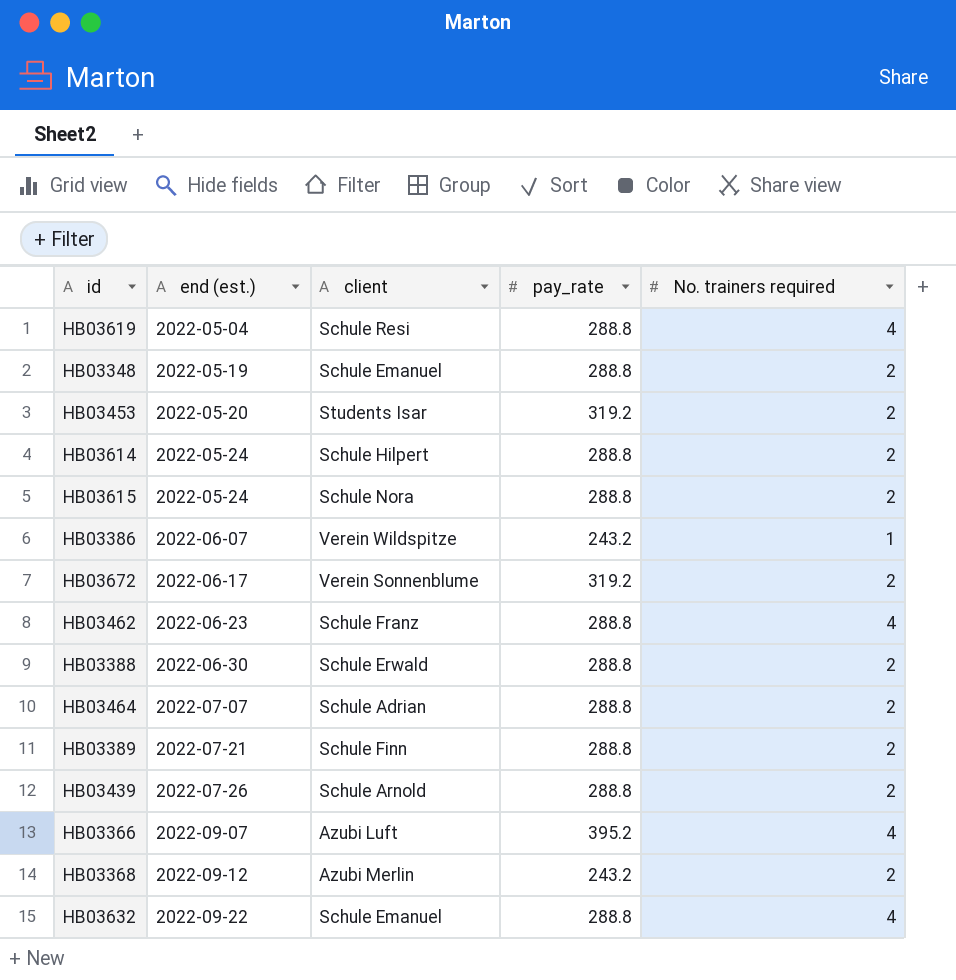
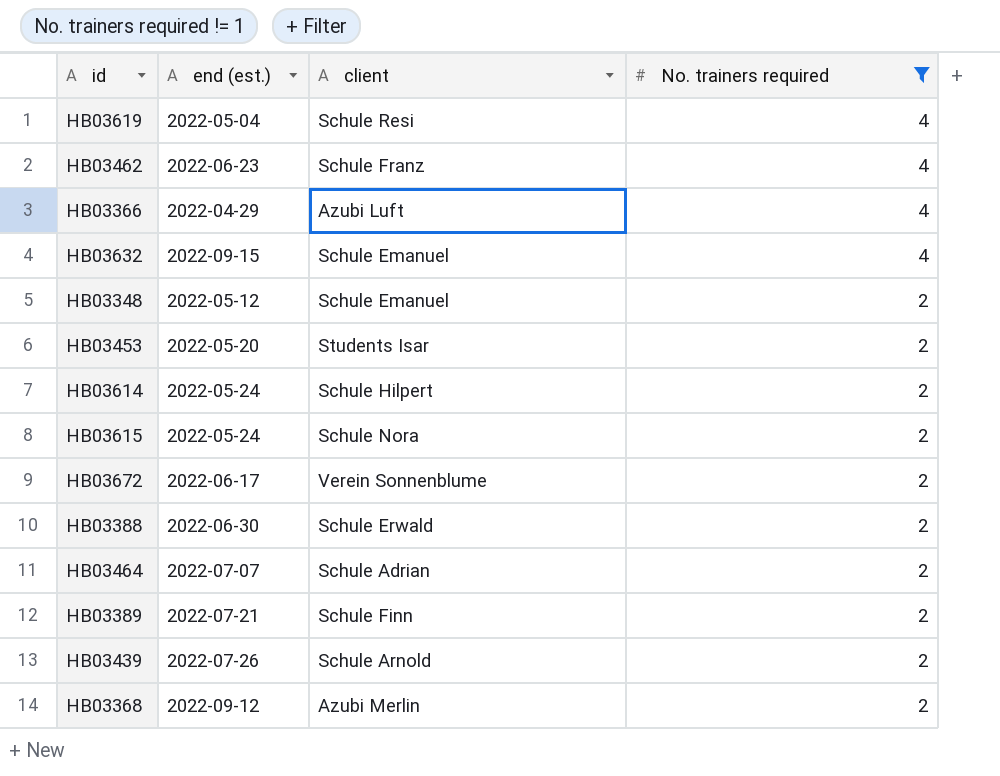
filter: none -> No. trainers required != 1
row order: end (est.) ascending -> No. trainers required descending
column pay_rate | position: 4 -> none
HB03366 | end (est.): 2022-09-07 -> 2022-04-29
HB03632 | end (est.): 2022-09-22 -> 2022-09-15
HB03348 | end (est.): 2022-05-19 -> 2022-05-12

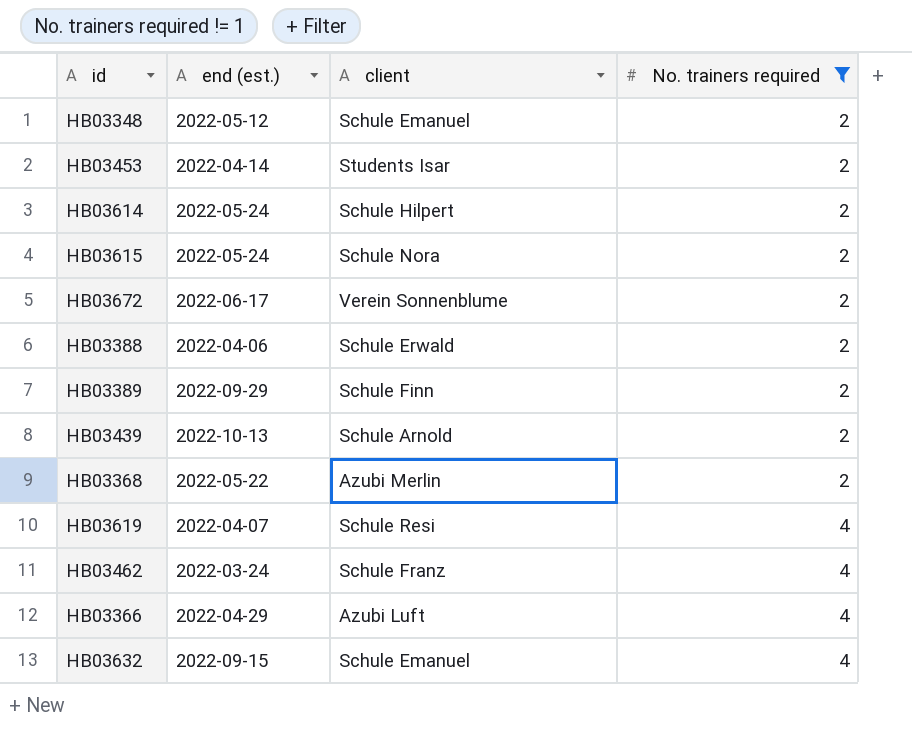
row order: No. trainers required descending -> No. trainers required ascending
row HB03464: 2022-07-07 | Schule Adrian | 2 -> none
HB03453 | end (est.): 2022-05-20 -> 2022-04-14
HB03388 | end (est.): 2022-06-30 -> 2022-04-06
HB03389 | end (est.): 2022-07-21 -> 2022-09-29
HB03439 | end (est.): 2022-07-26 -> 2022-10-13
HB03368 | end (est.): 2022-09-12 -> 2022-05-22
HB03619 | end (est.): 2022-05-04 -> 2022-04-07
HB03462 | end (est.): 2022-06-23 -> 2022-03-24

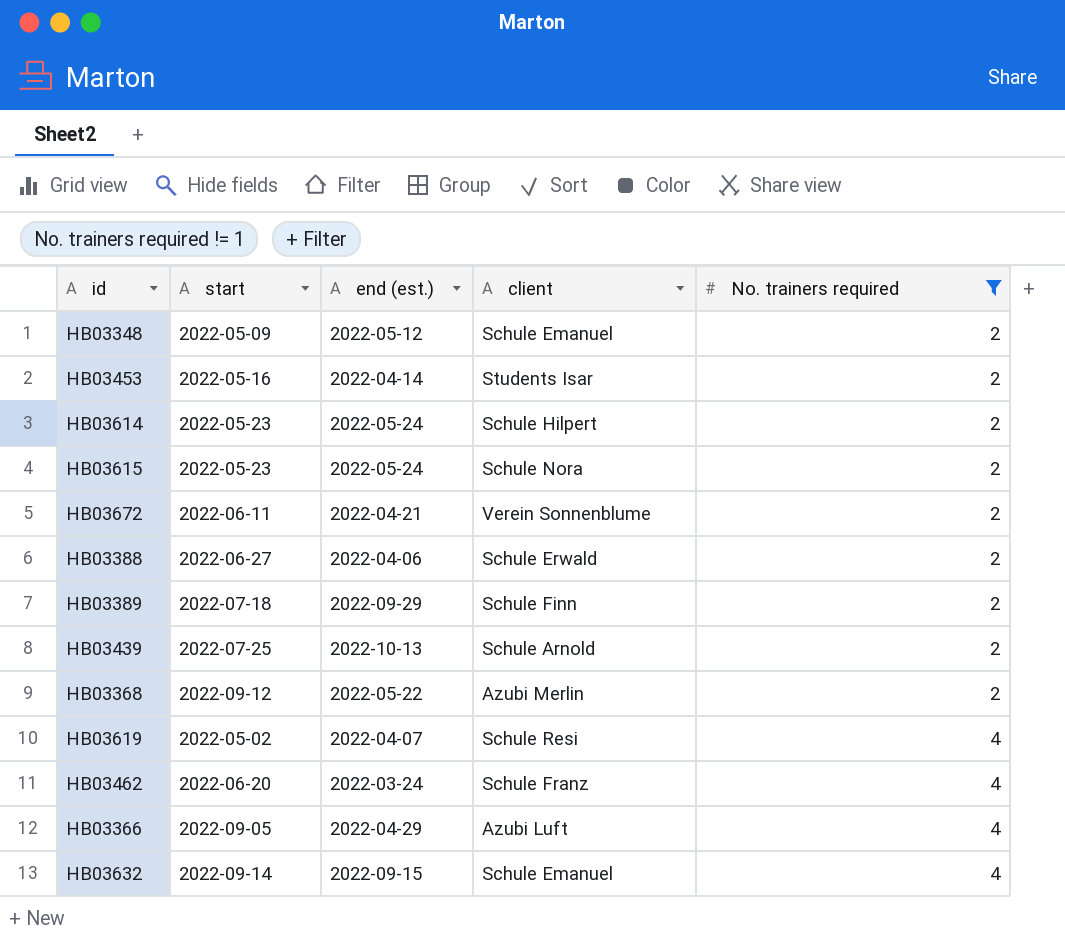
column start | position: none -> 2
HB03672 | end (est.): 2022-06-17 -> 2022-04-21

